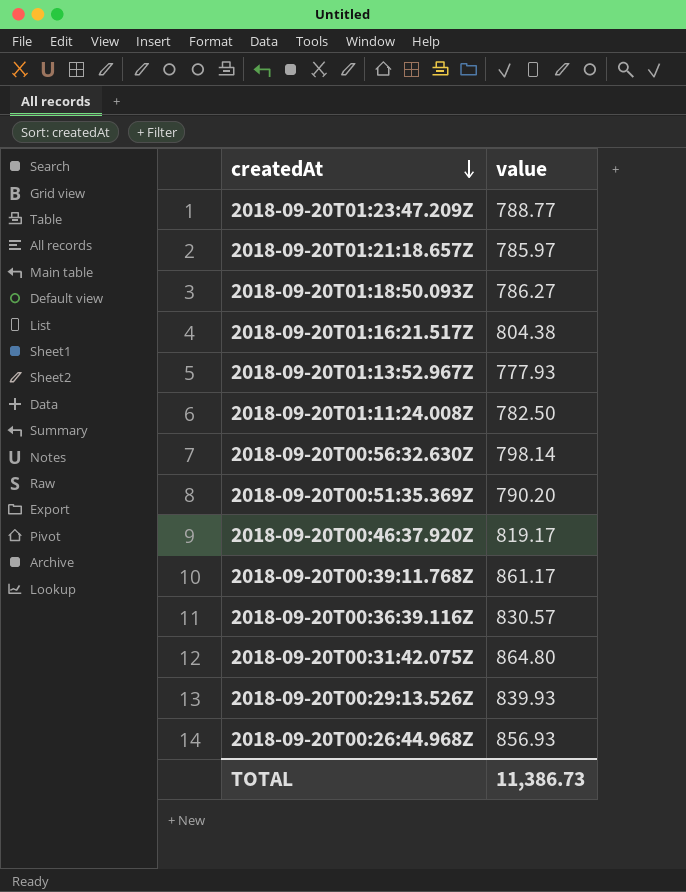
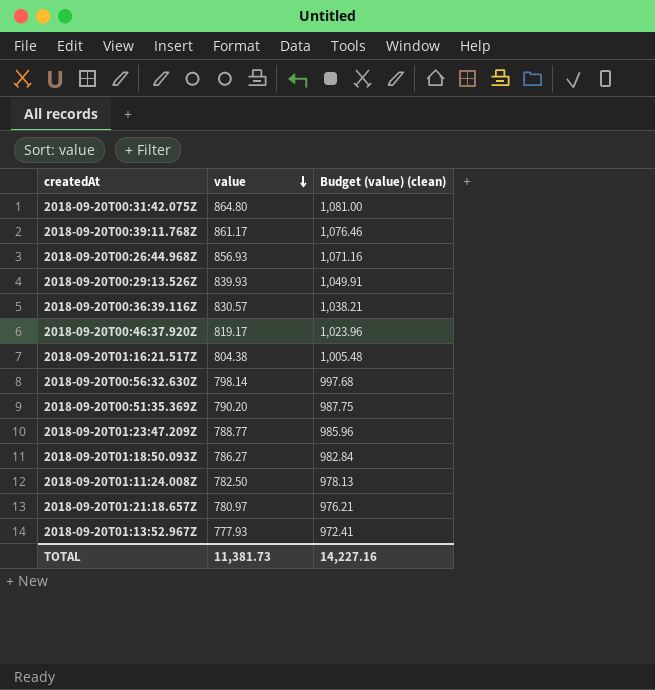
row order: createdAt descending -> value descending
column Budget (value) (clean) | formula: none -> [value] * 1.25
2018-09-20T01:21:18.657Z | value: 785.97 -> 780.97
TOTAL | value: 11,386.73 -> 11,381.73

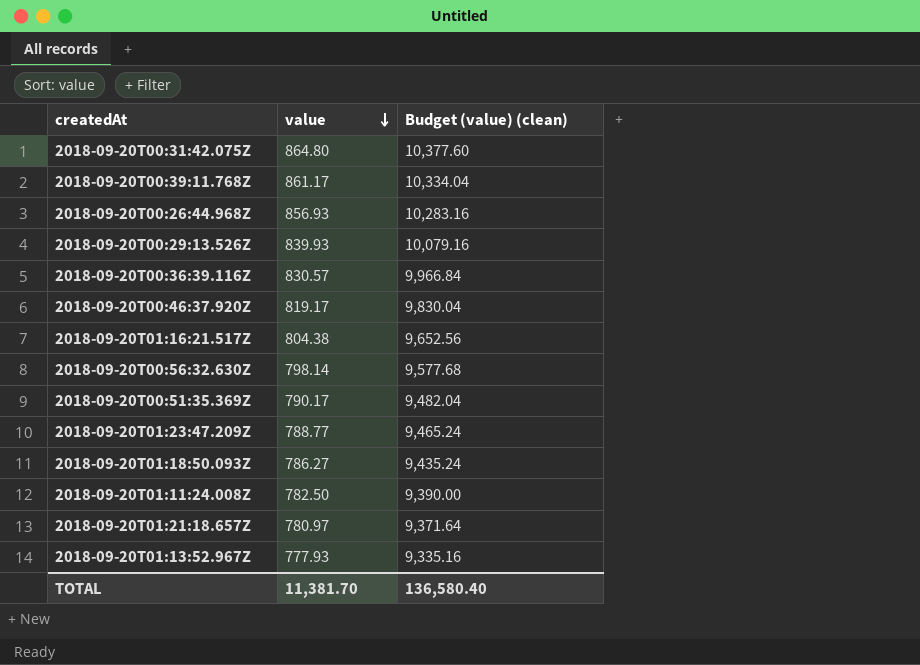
column Budget (value) (clean) | formula: [value] * 1.25 -> [value] * 12
2018-09-20T00:51:35.369Z | value: 790.20 -> 790.17
TOTAL | value: 11,381.73 -> 11,381.70
TOTAL | Budget (value) (clean): 14,227.16 -> 136,580.40

